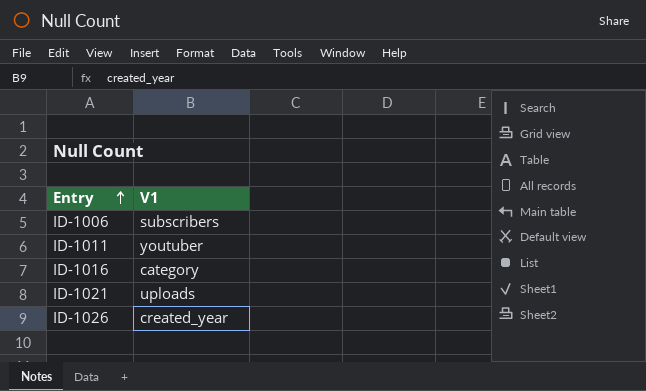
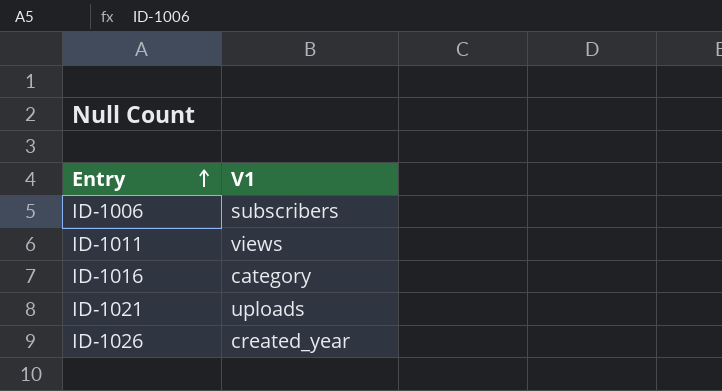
ID-1011 | V1: youtuber -> views

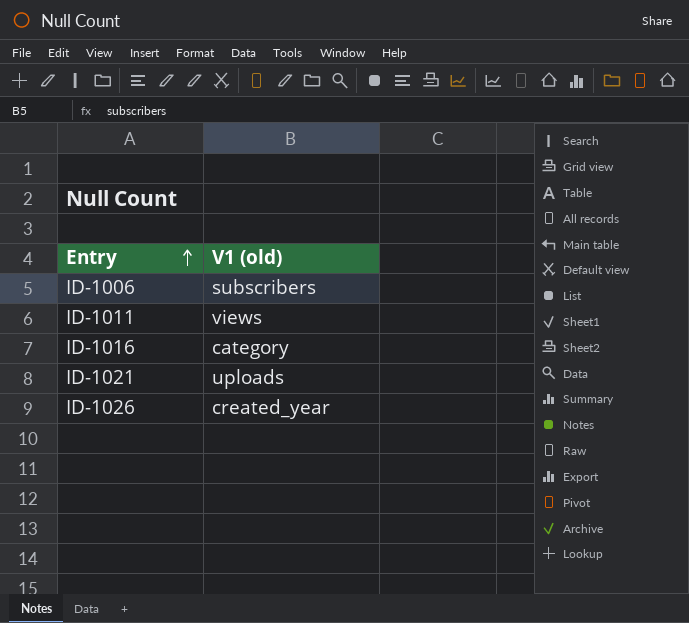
column name: V1 -> V1 (old)

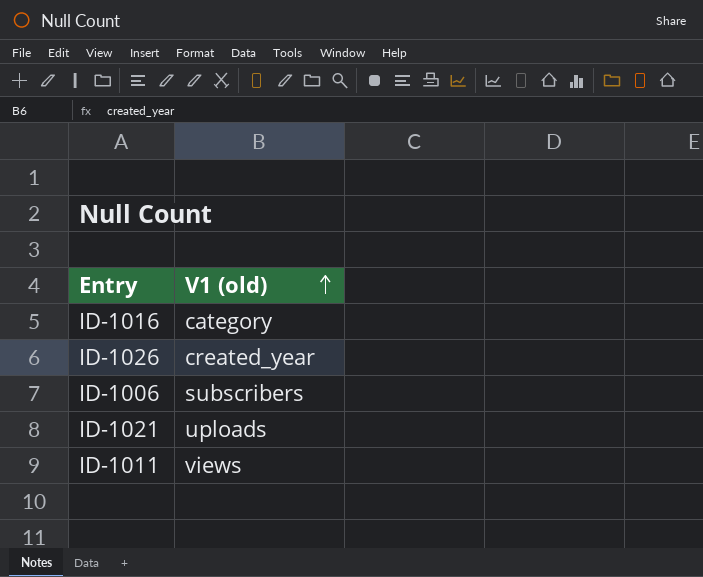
row order: Entry ascending -> V1 (old) ascending

